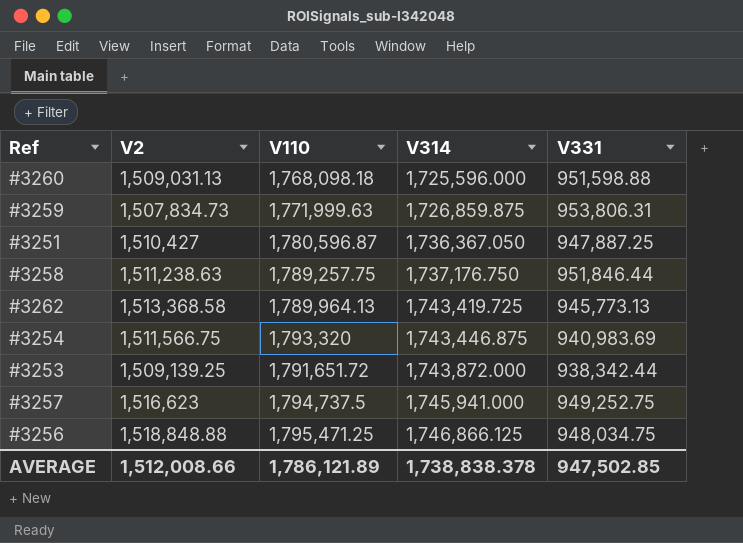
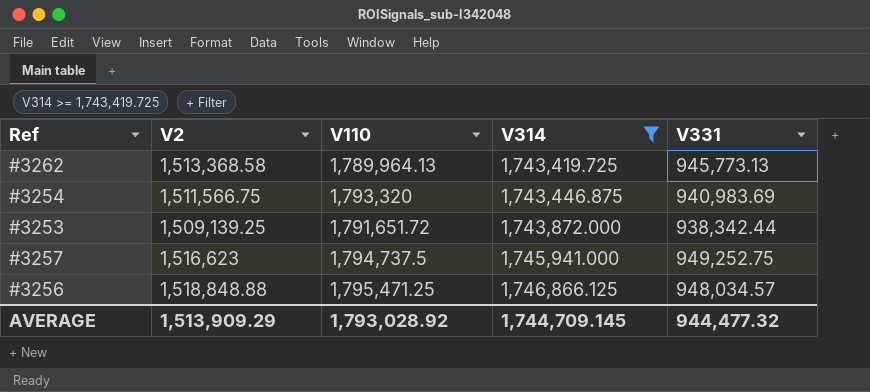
filter: none -> V314 >= 1,743,419.725
#3256 | V331: 948,034.75 -> 948,034.57
AVERAGE | V2: 1,512,008.66 -> 1,513,909.29
AVERAGE | V110: 1,786,121.89 -> 1,793,028.92
AVERAGE | V314: 1,738,838.378 -> 1,744,709.145
AVERAGE | V331: 947,502.85 -> 944,477.32

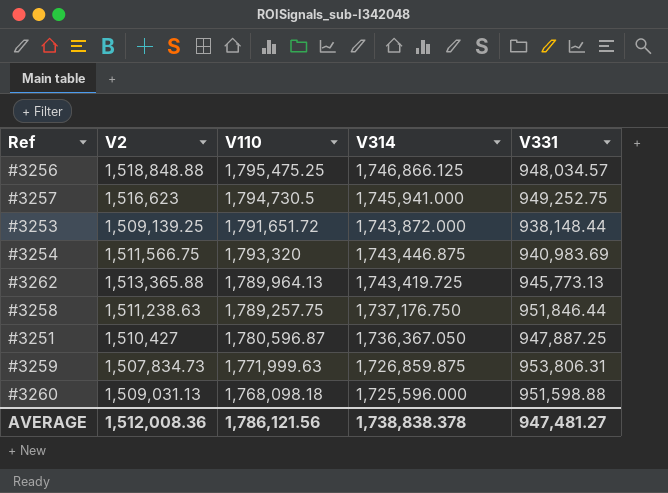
filter: V314 >= 1,743,419.725 -> none
row order: V314 ascending -> V314 descending
#3256 | V110: 1,795,471.25 -> 1,795,475.25
#3257 | V110: 1,794,737.5 -> 1,794,730.5
#3253 | V331: 938,342.44 -> 938,148.44
#3262 | V2: 1,513,368.58 -> 1,513,365.88
AVERAGE | V2: 1,513,909.29 -> 1,512,008.36
AVERAGE | V110: 1,793,028.92 -> 1,786,121.56
AVERAGE | V314: 1,744,709.145 -> 1,738,838.378
AVERAGE | V331: 944,477.32 -> 947,481.27

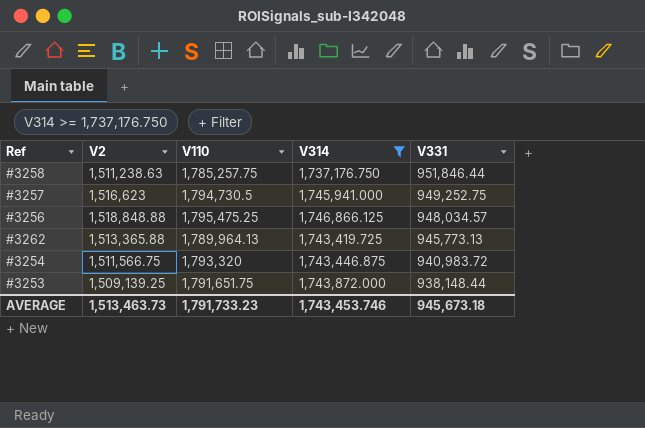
filter: none -> V314 >= 1,737,176.750
row order: V314 descending -> V331 descending
#3258 | V110: 1,789,257.75 -> 1,785,257.75
#3254 | V331: 940,983.69 -> 940,983.72
#3253 | V110: 1,791,651.72 -> 1,791,651.75
AVERAGE | V2: 1,512,008.36 -> 1,513,463.73
AVERAGE | V110: 1,786,121.56 -> 1,791,733.23
AVERAGE | V314: 1,738,838.378 -> 1,743,453.746
AVERAGE | V331: 947,481.27 -> 945,673.18

